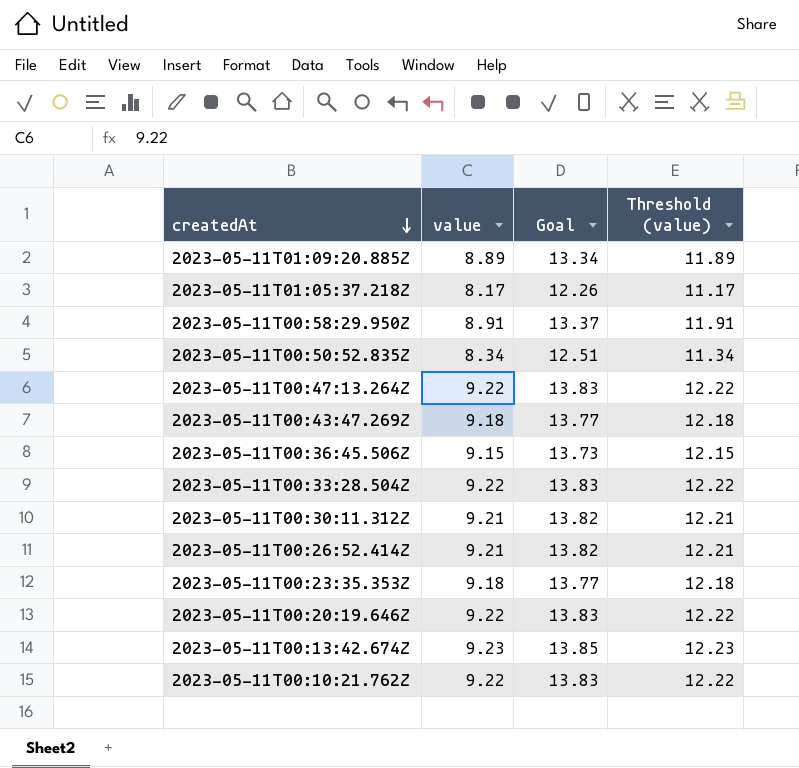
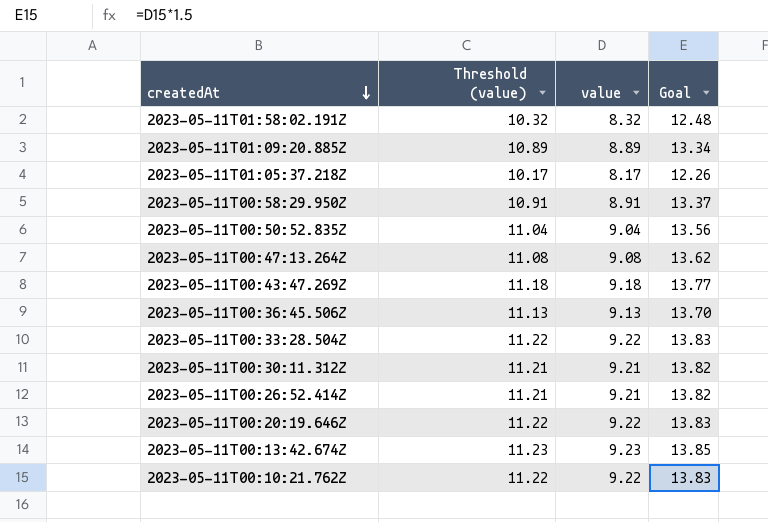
column Threshold (value) | formula: [value] + 3 -> [value] + 2
column Threshold (value) | position: 4 -> 2
row 2023-05-11T00:23:35.353Z: 9.18 | 13.77 | 12.18 -> none
row 2023-05-11T01:58:02.191Z: none -> 10.32 | 8.32 | 12.48
2023-05-11T00:50:52.835Z | value: 8.34 -> 9.04
2023-05-11T00:50:52.835Z | Goal: 12.51 -> 13.56
2023-05-11T00:47:13.264Z | value: 9.22 -> 9.08
2023-05-11T00:47:13.264Z | Goal: 13.83 -> 13.62
2023-05-11T00:36:45.506Z | value: 9.15 -> 9.13
2023-05-11T00:36:45.506Z | Goal: 13.73 -> 13.70

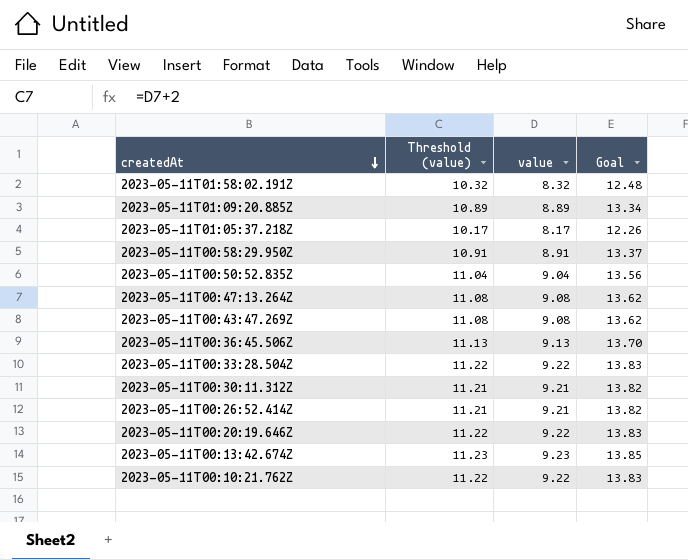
2023-05-11T00:43:47.269Z | Threshold (value): 11.18 -> 11.08
2023-05-11T00:43:47.269Z | value: 9.18 -> 9.08
2023-05-11T00:43:47.269Z | Goal: 13.77 -> 13.62

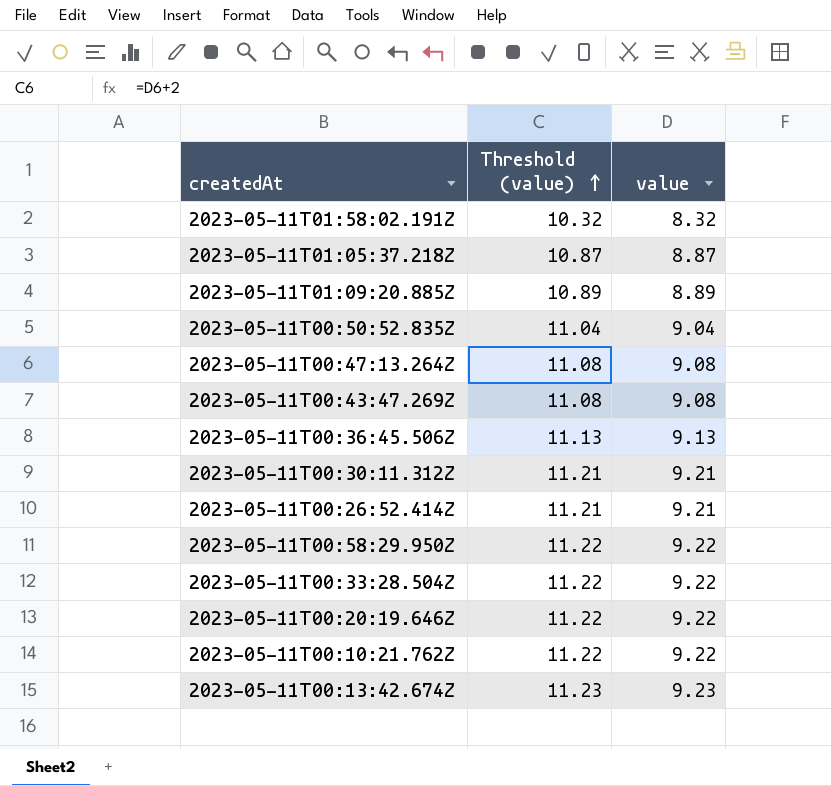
row order: createdAt descending -> Threshold (value) ascending
column Goal | formula: [value] * 1.5 -> none
2023-05-11T01:05:37.218Z | Threshold (value): 10.17 -> 10.87
2023-05-11T01:05:37.218Z | value: 8.17 -> 8.87
2023-05-11T00:58:29.950Z | Threshold (value): 10.91 -> 11.22
2023-05-11T00:58:29.950Z | value: 8.91 -> 9.22

